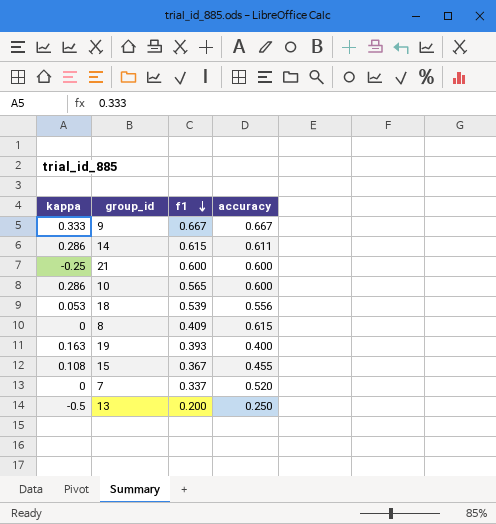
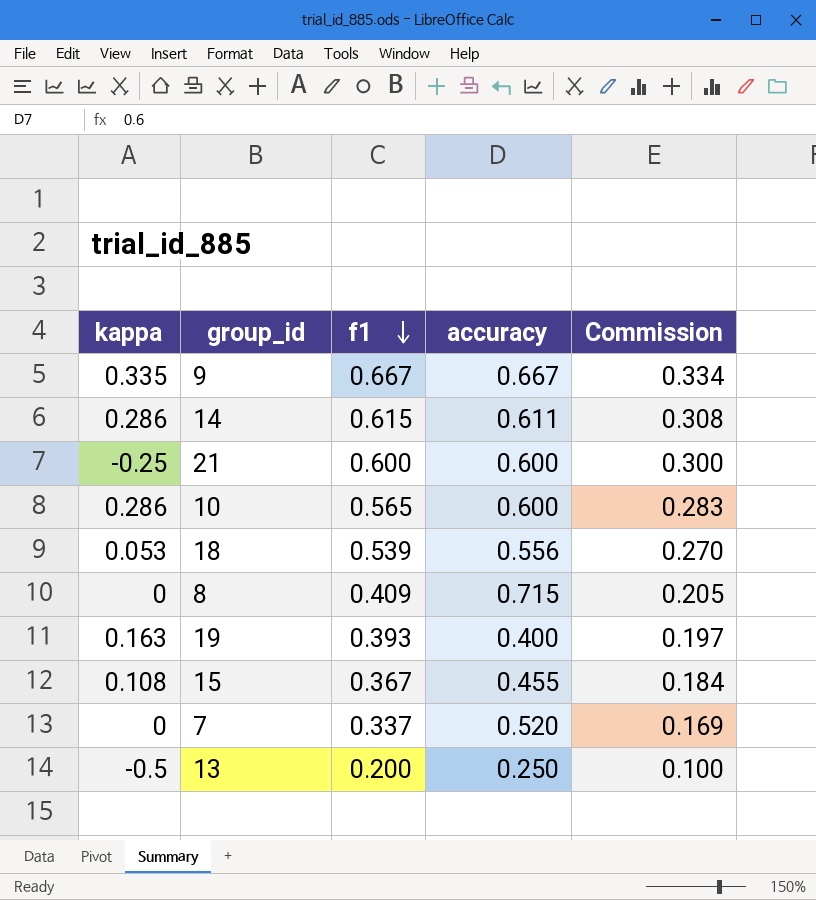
column Commission | formula: none -> [f1] * 0.5
9 | kappa: 0.333 -> 0.335
8 | accuracy: 0.615 -> 0.715

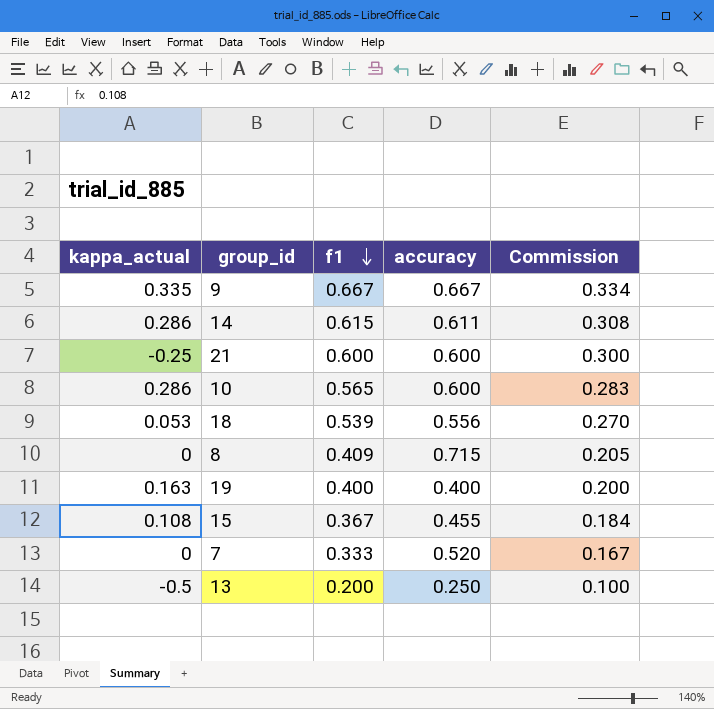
column name: kappa -> kappa_actual
19 | f1: 0.393 -> 0.400
19 | Commission: 0.197 -> 0.200
7 | f1: 0.337 -> 0.333
7 | Commission: 0.169 -> 0.167

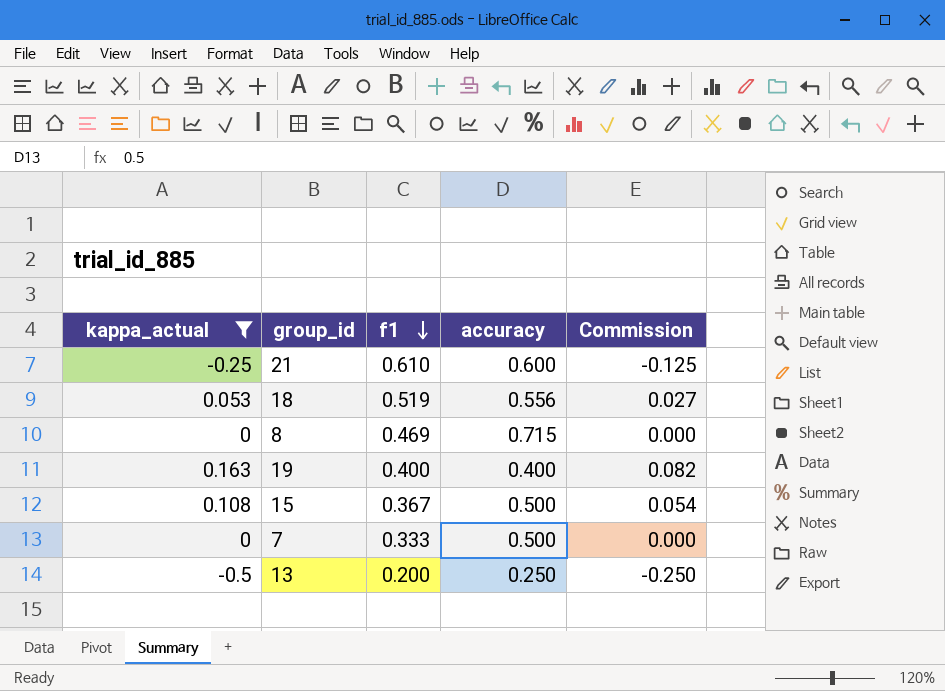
filter: none -> kappa_actual <= 0.163
column Commission | formula: [f1] * 0.5 -> [kappa_actual] * 0.5
21 | f1: 0.600 -> 0.610
18 | f1: 0.539 -> 0.519
8 | f1: 0.409 -> 0.469
15 | accuracy: 0.455 -> 0.500
7 | accuracy: 0.520 -> 0.500

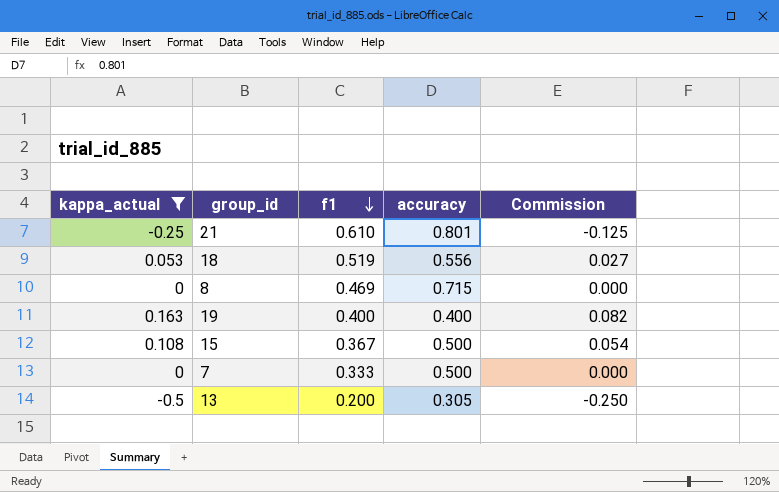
21 | accuracy: 0.600 -> 0.801
13 | accuracy: 0.250 -> 0.305

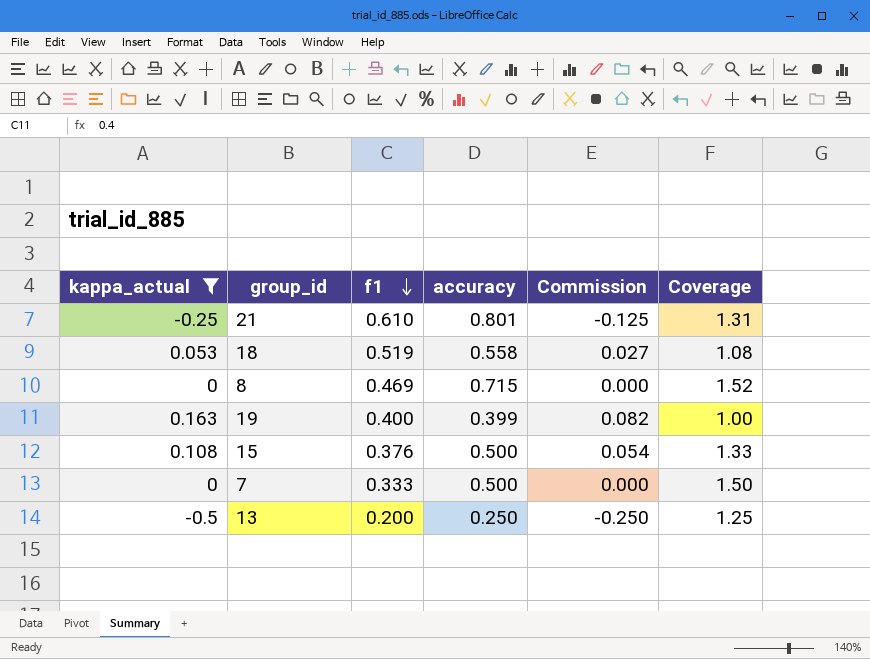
column Coverage | formula: none -> [accuracy] / [f1]
18 | accuracy: 0.556 -> 0.558
19 | accuracy: 0.400 -> 0.399
15 | f1: 0.367 -> 0.376
13 | accuracy: 0.305 -> 0.250

